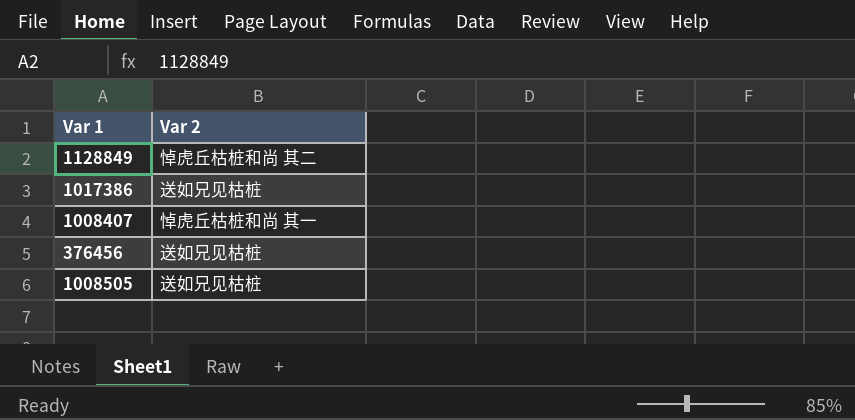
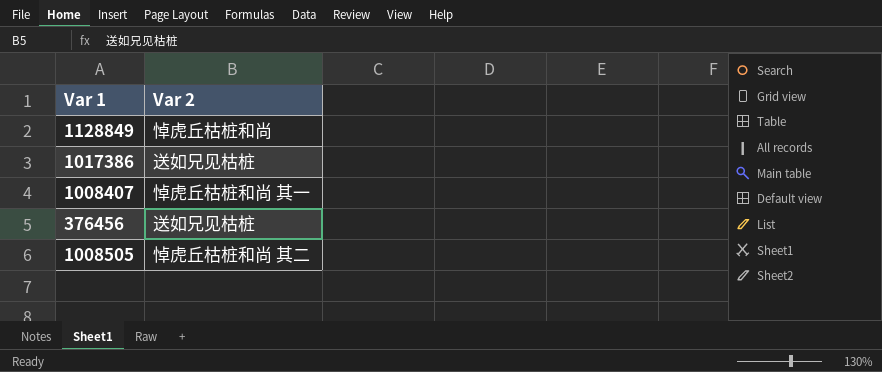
1128849 | Var 2: 悼虎丘枯桩和尚 其二 -> 悼虎丘枯桩和尚
1008505 | Var 2: 送如兄见枯桩 -> 悼虎丘枯桩和尚 其二

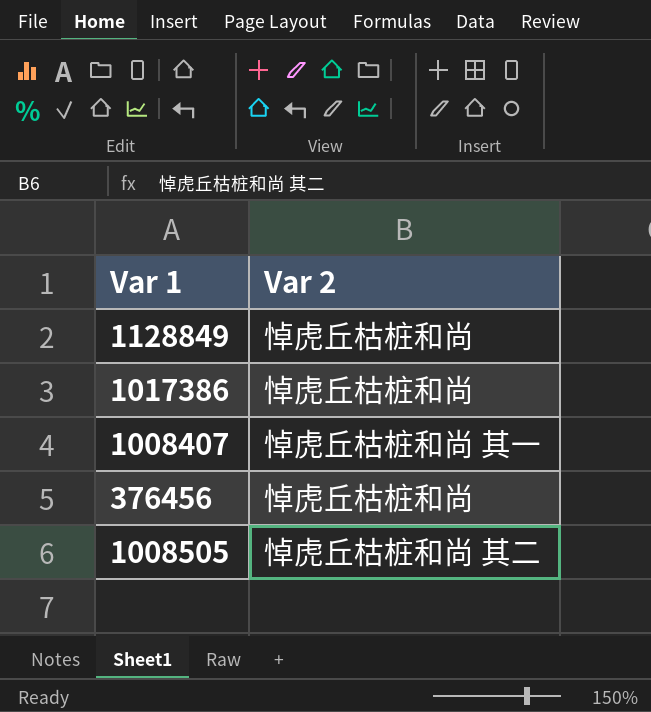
1017386 | Var 2: 送如兄见枯桩 -> 悼虎丘枯桩和尚
376456 | Var 2: 送如兄见枯桩 -> 悼虎丘枯桩和尚

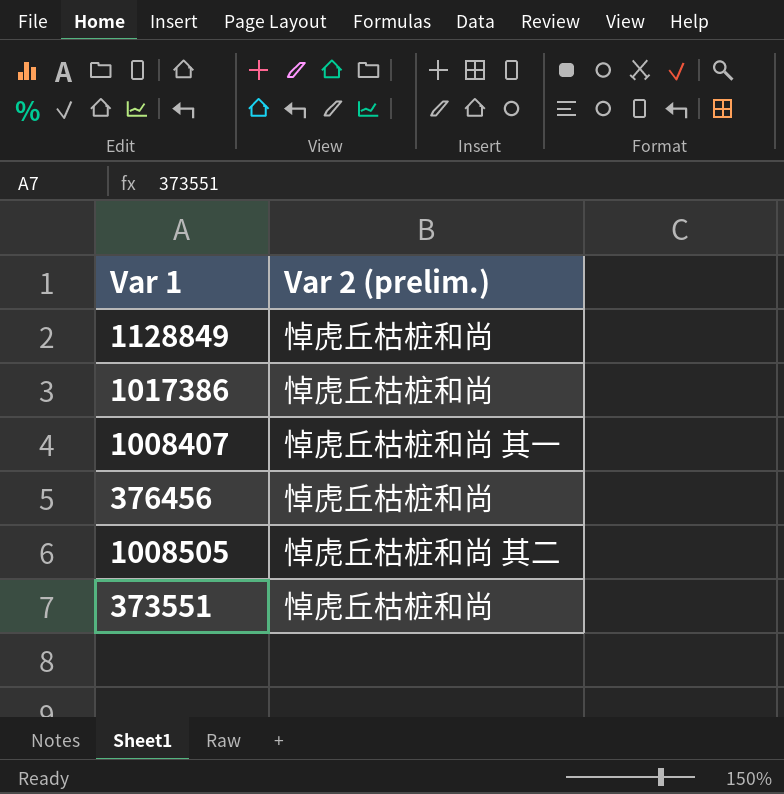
column name: Var 2 -> Var 2 (prelim.)
row 373551: none -> 悼虎丘枯桩和尚

